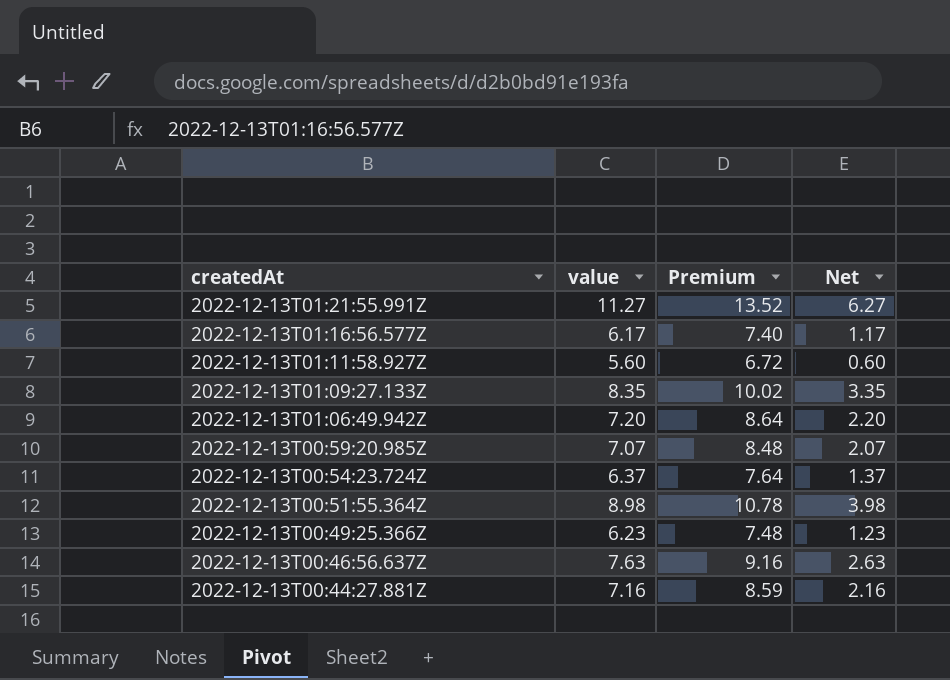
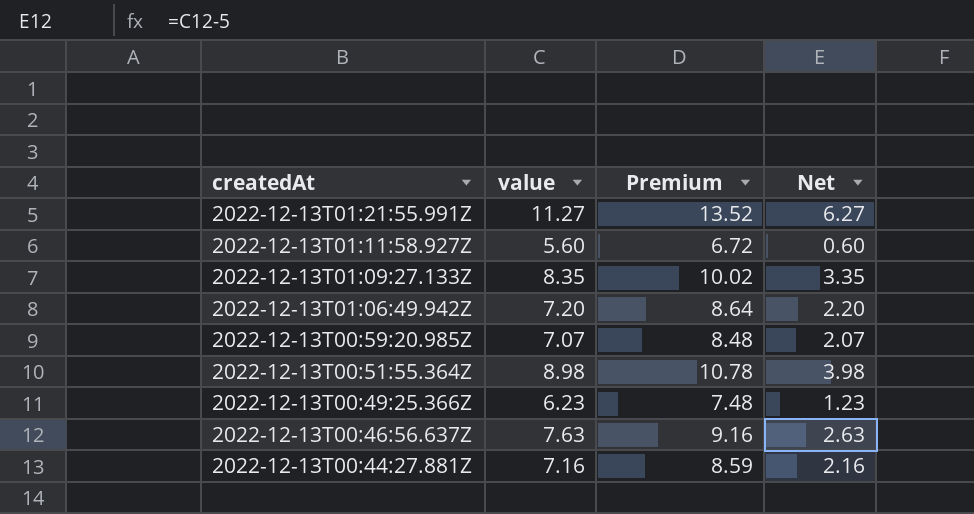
row 2022-12-13T01:16:56.577Z: 6.17 | 7.40 | 1.17 -> none
row 2022-12-13T00:54:23.724Z: 6.37 | 7.64 | 1.37 -> none

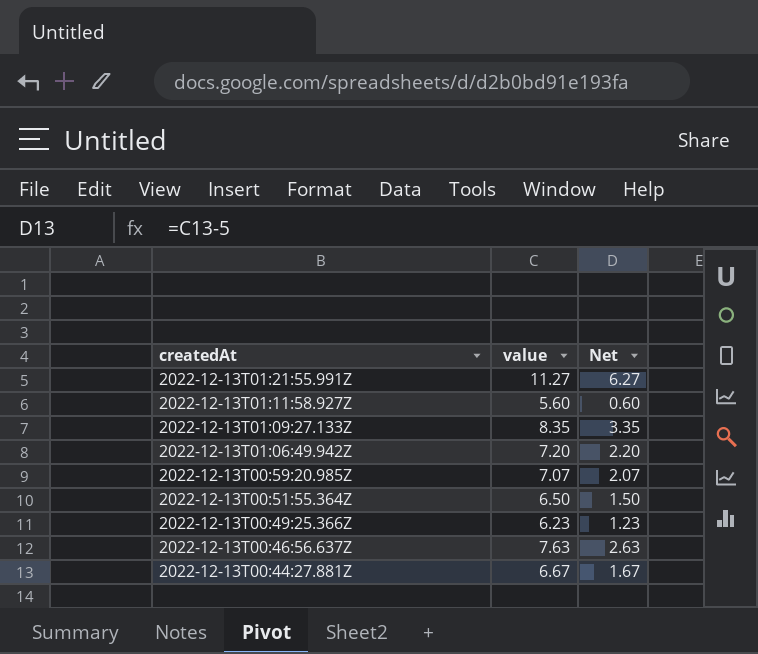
column Premium | formula: [value] * 1.2 -> none
2022-12-13T00:51:55.364Z | value: 8.98 -> 6.50
2022-12-13T00:51:55.364Z | Net: 3.98 -> 1.50
2022-12-13T00:44:27.881Z | value: 7.16 -> 6.67
2022-12-13T00:44:27.881Z | Net: 2.16 -> 1.67

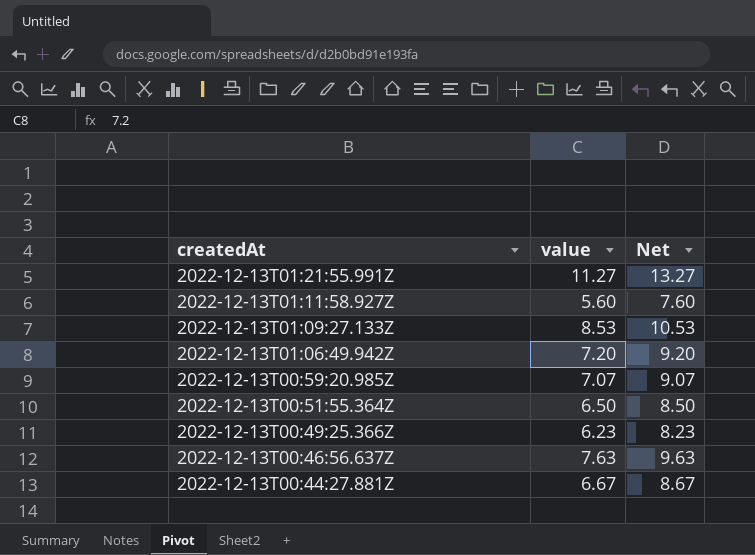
column Net | formula: [value] - 5 -> [value] + 2
2022-12-13T01:09:27.133Z | value: 8.35 -> 8.53

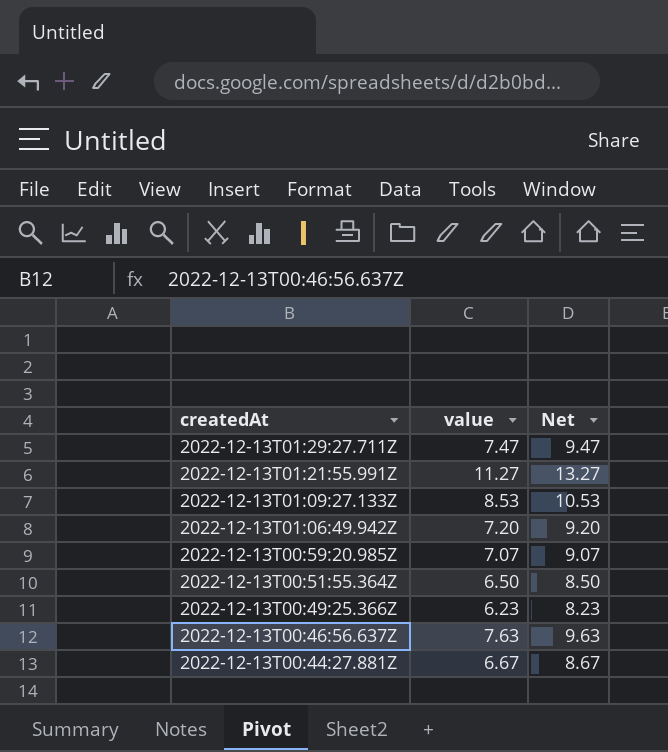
row 2022-12-13T01:11:58.927Z: 5.60 | 7.60 -> none
row 2022-12-13T01:29:27.711Z: none -> 7.47 | 9.47

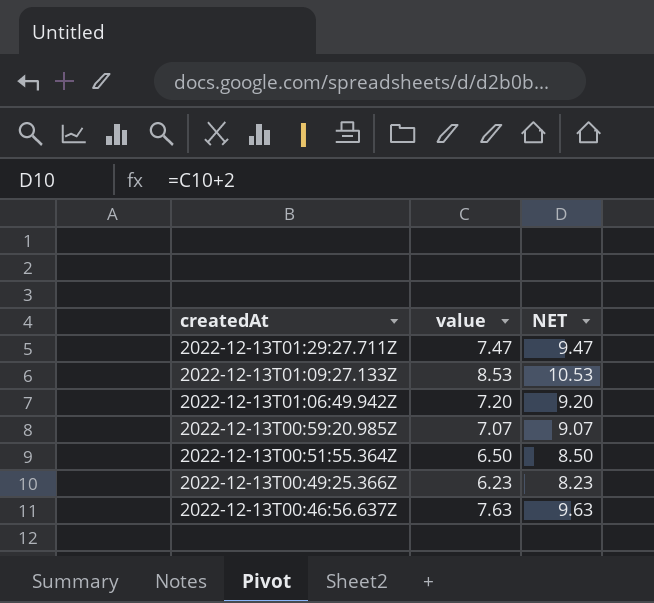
column name: Net -> NET
row 2022-12-13T01:21:55.991Z: 11.27 | 13.27 -> none
row 2022-12-13T00:44:27.881Z: 6.67 | 8.67 -> none

